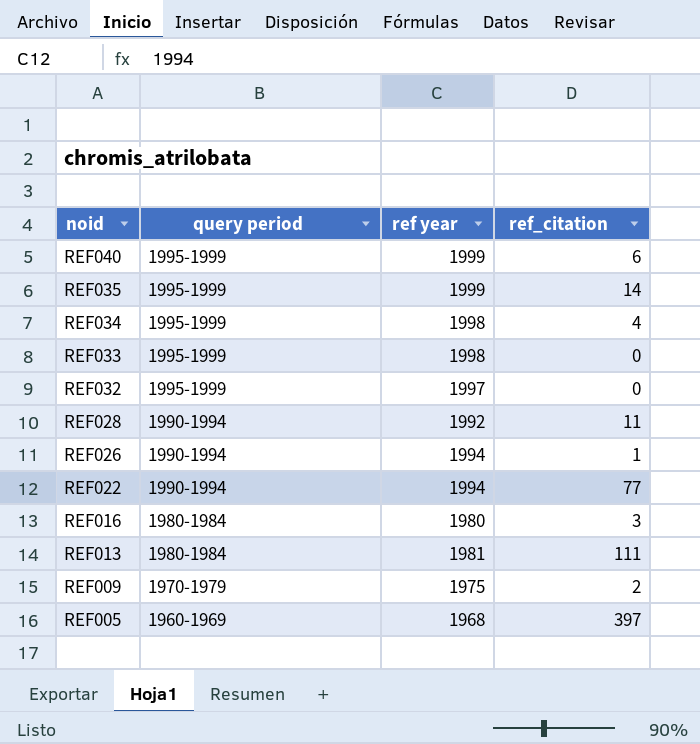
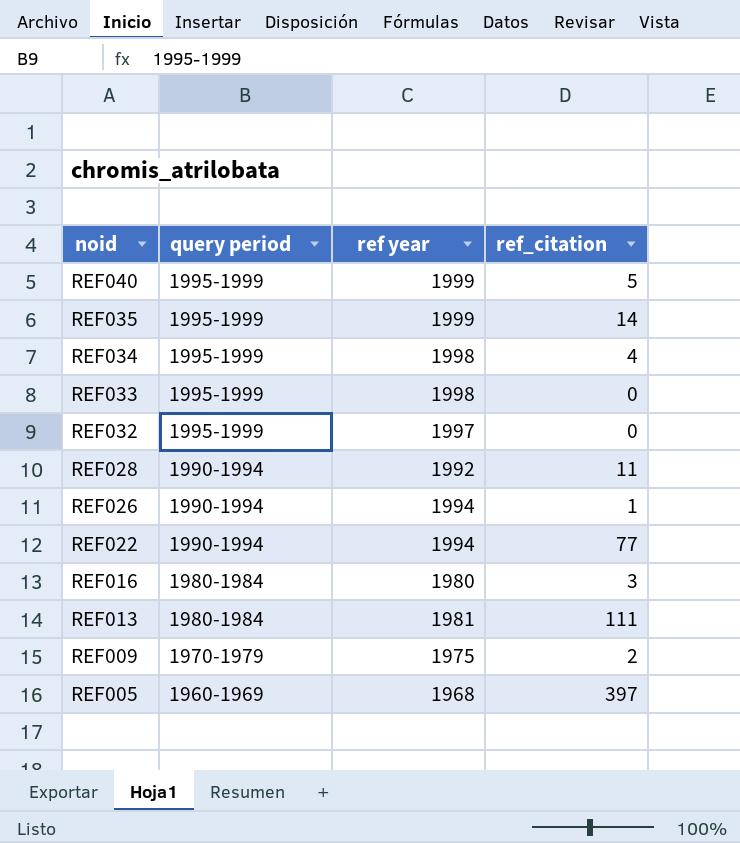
REF040 | ref_citation: 6 -> 5

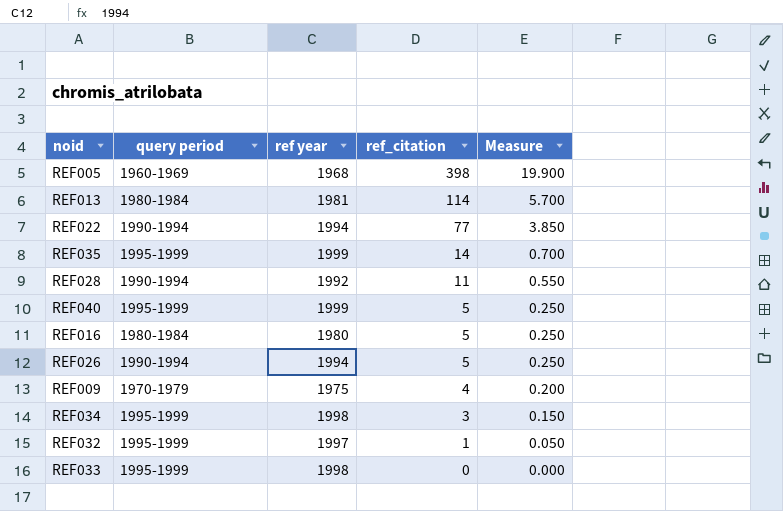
row order: noid descending -> ref_citation descending
column Measure | formula: none -> [ref_citation] * 0.05
REF005 | ref_citation: 397 -> 398
REF013 | ref_citation: 111 -> 114
REF016 | ref_citation: 3 -> 5
REF026 | ref_citation: 1 -> 5
REF009 | ref_citation: 2 -> 4
REF034 | ref_citation: 4 -> 3
REF032 | ref_citation: 0 -> 1

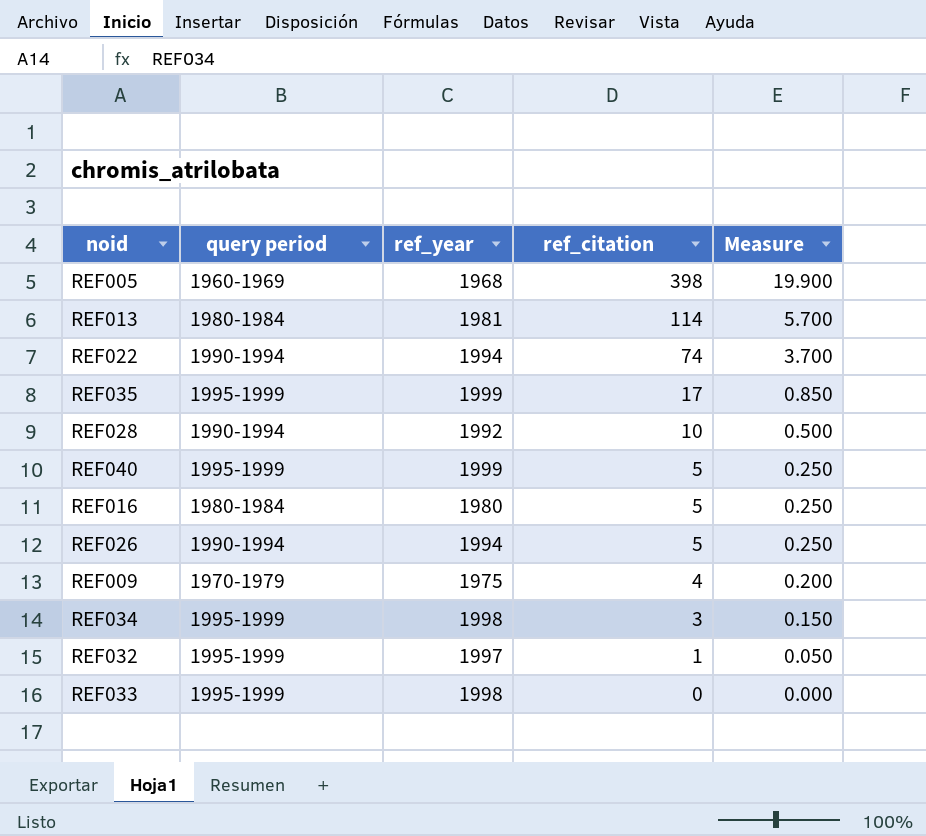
column name: ref year -> ref_year
REF022 | ref_citation: 77 -> 74
REF022 | Measure: 3.850 -> 3.700
REF035 | ref_citation: 14 -> 17
REF035 | Measure: 0.700 -> 0.850
REF028 | ref_citation: 11 -> 10
REF028 | Measure: 0.550 -> 0.500

